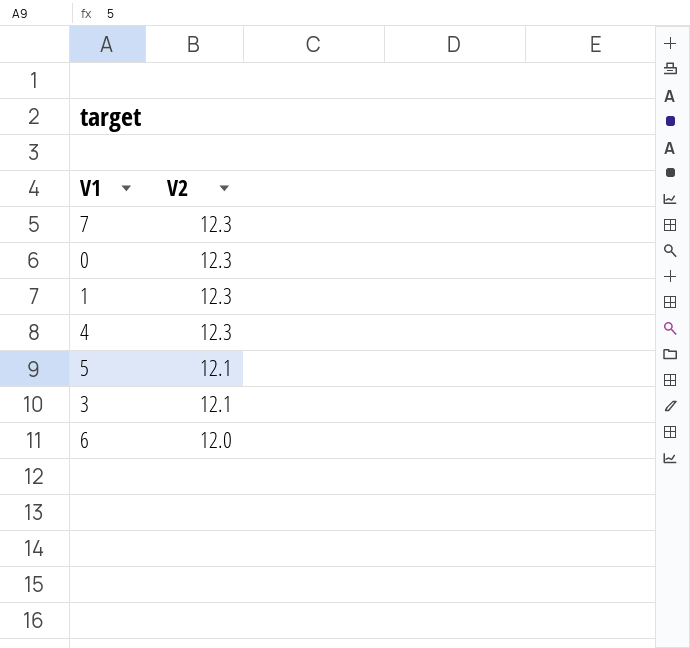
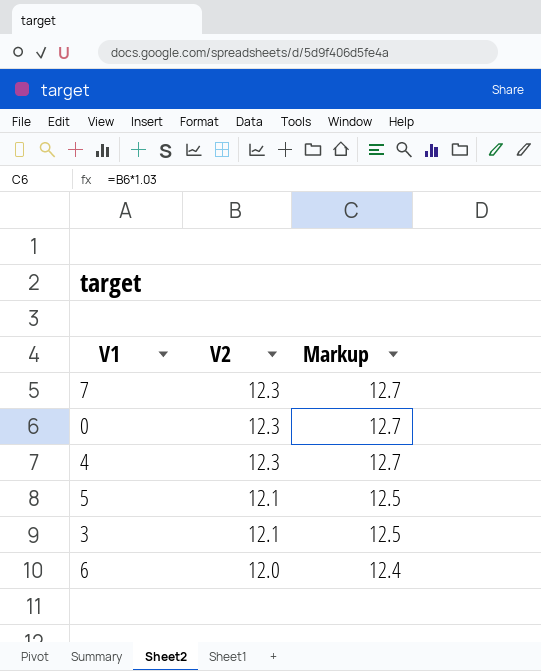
column Markup | formula: none -> [V2] * 1.03
row 1: 12.3 -> none

